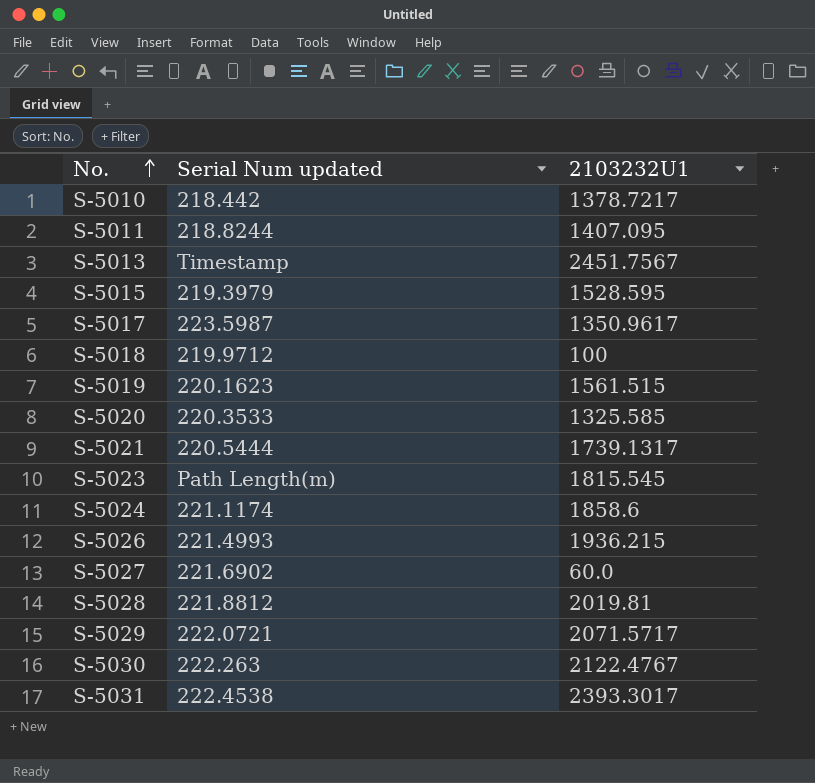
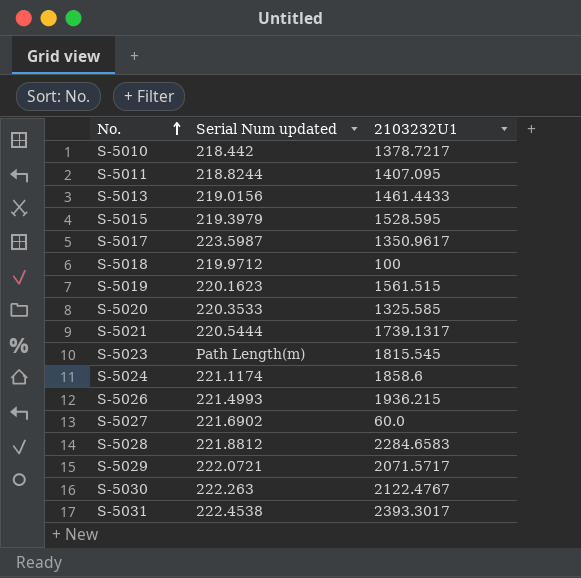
S-5013 | Serial Num updated: Timestamp -> 219.0156
S-5013 | 2103232U1: 2451.7567 -> 1461.4433
S-5028 | 2103232U1: 2019.81 -> 2284.6583

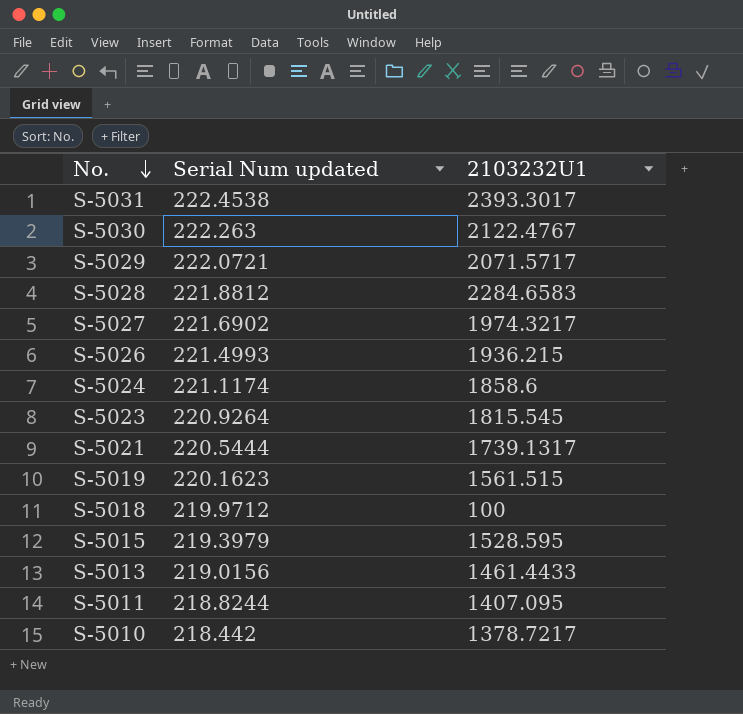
row order: No. ascending -> No. descending
row S-5017: 223.5987 | 1350.9617 -> none
row S-5020: 220.3533 | 1325.585 -> none
S-5027 | 2103232U1: 60.0 -> 1974.3217
S-5023 | Serial Num updated: Path Length(m) -> 220.9264

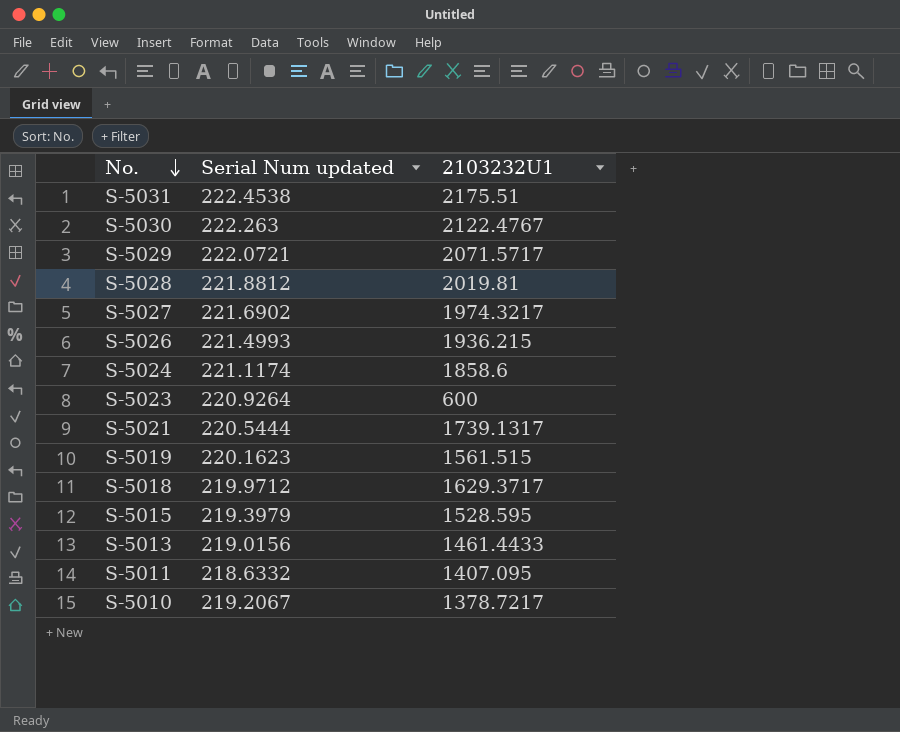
S-5031 | 2103232U1: 2393.3017 -> 2175.51
S-5028 | 2103232U1: 2284.6583 -> 2019.81
S-5023 | 2103232U1: 1815.545 -> 600
S-5018 | 2103232U1: 100 -> 1629.3717
S-5011 | Serial Num updated: 218.8244 -> 218.6332
S-5010 | Serial Num updated: 218.442 -> 219.2067

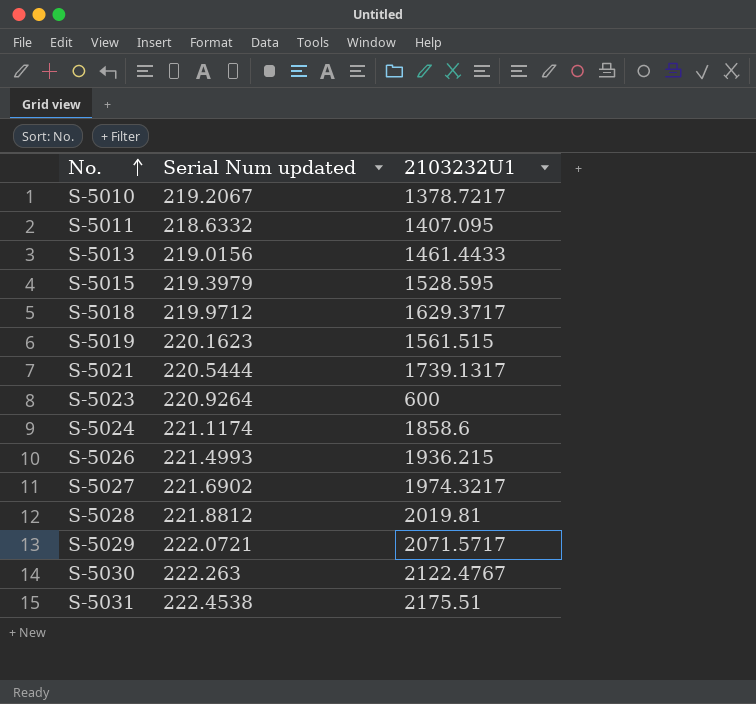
row order: No. descending -> No. ascending

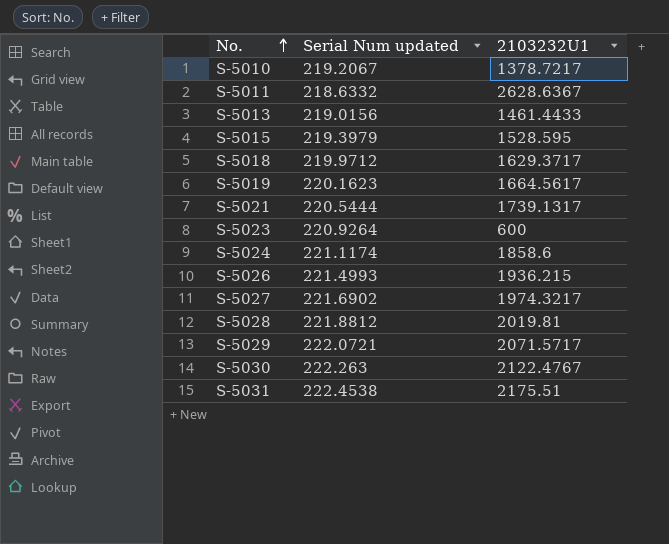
S-5011 | 2103232U1: 1407.095 -> 2628.6367
S-5019 | 2103232U1: 1561.515 -> 1664.5617

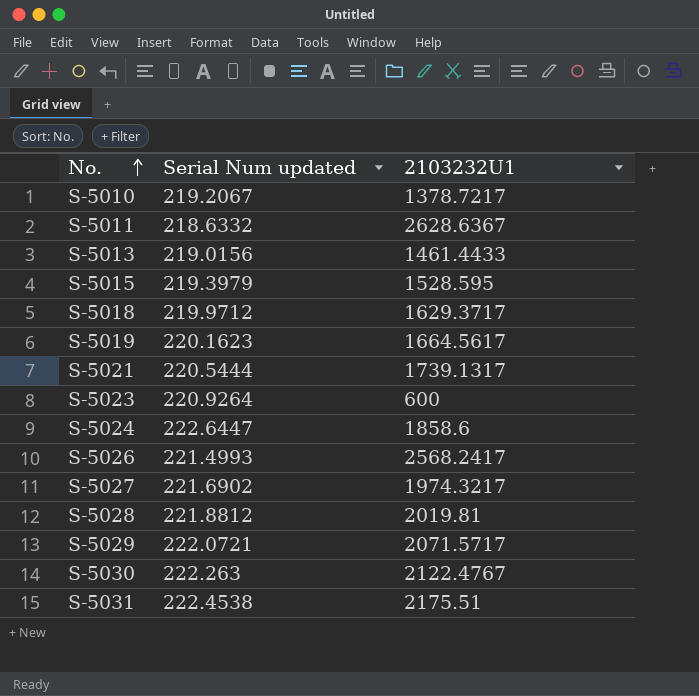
S-5024 | Serial Num updated: 221.1174 -> 222.6447
S-5026 | 2103232U1: 1936.215 -> 2568.2417

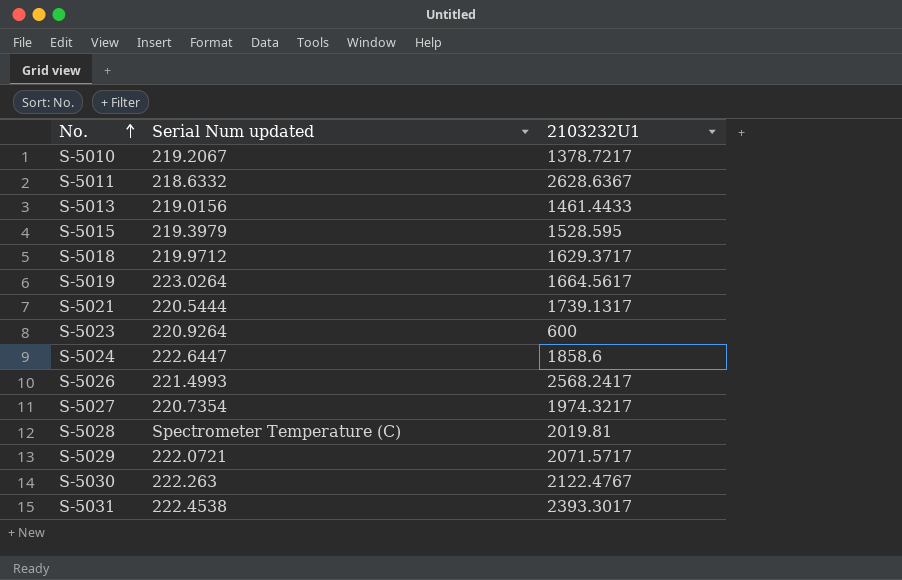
S-5019 | Serial Num updated: 220.1623 -> 223.0264
S-5027 | Serial Num updated: 221.6902 -> 220.7354
S-5028 | Serial Num updated: 221.8812 -> Spectrometer Temperature (C)
S-5031 | 2103232U1: 2175.51 -> 2393.3017

